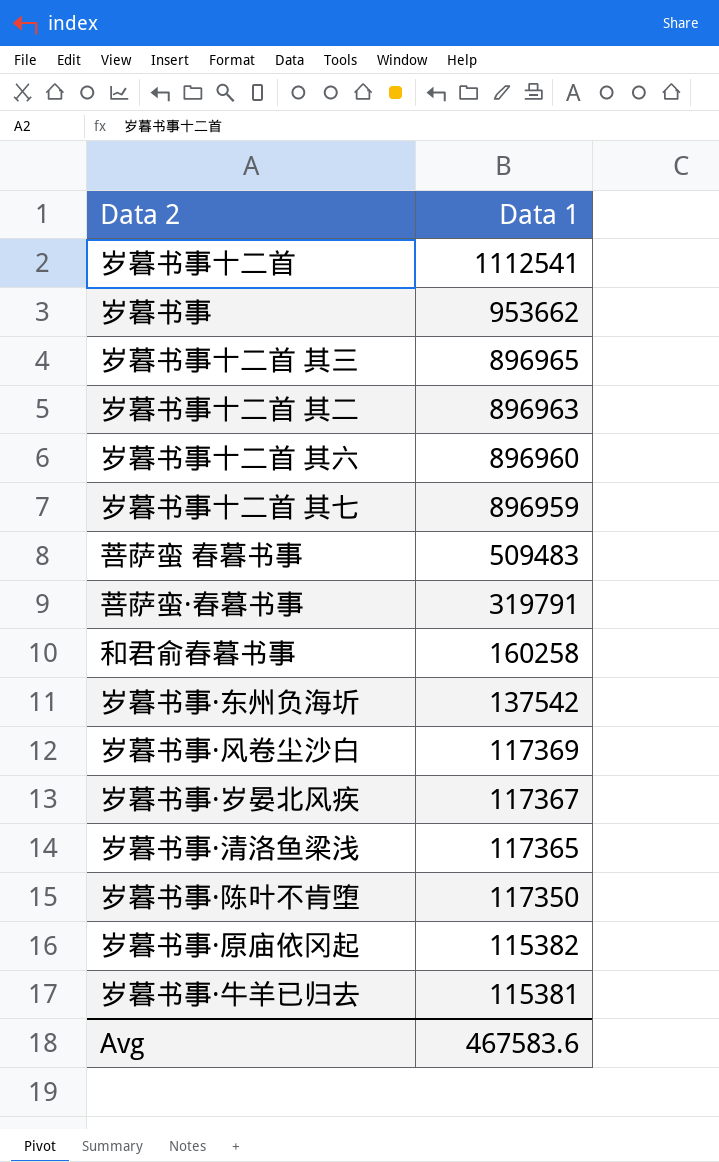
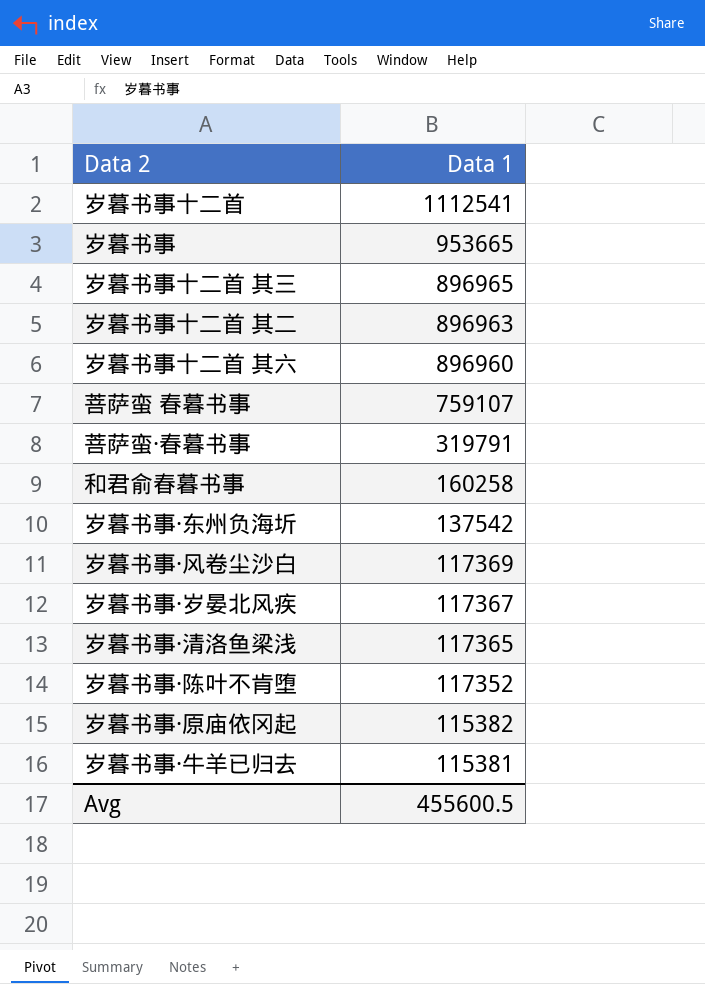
row 岁暮书事十二首 其七: 896959 -> none
岁暮书事 | Data 1: 953662 -> 953665
菩萨蛮 春暮书事 | Data 1: 509483 -> 759107
岁暮书事·陈叶不肯堕 | Data 1: 117350 -> 117352
Avg | Data 1: 467583.6 -> 455600.5

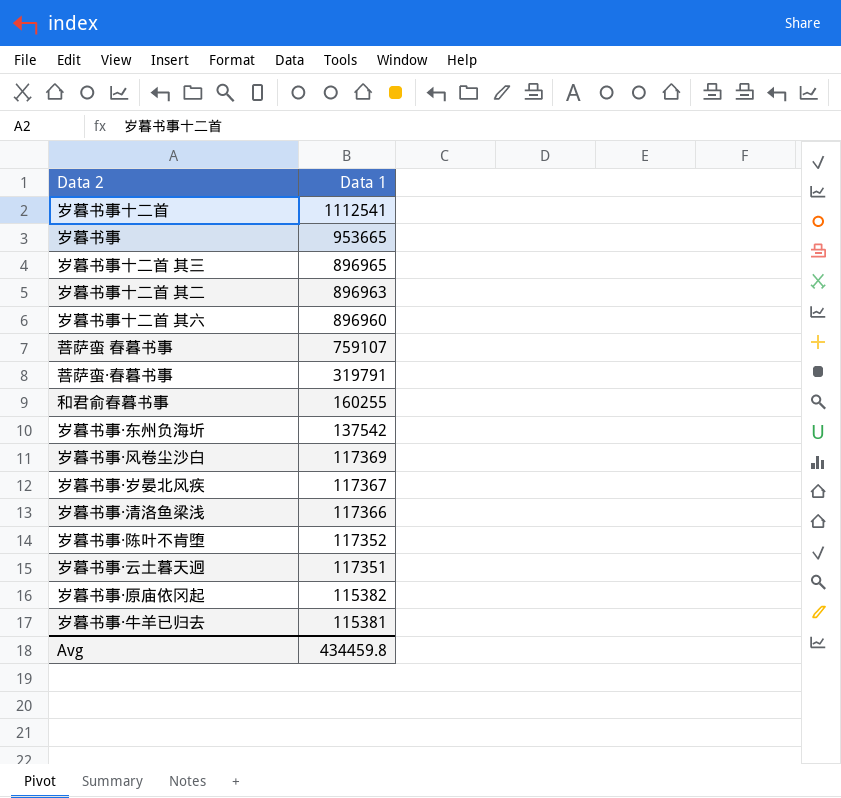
和君俞春暮书事 | Data 1: 160258 -> 160255
岁暮书事·清洛鱼梁浅 | Data 1: 117365 -> 117366
row 岁暮书事·云土暮天迥: none -> 117351
Avg | Data 1: 455600.5 -> 434459.8

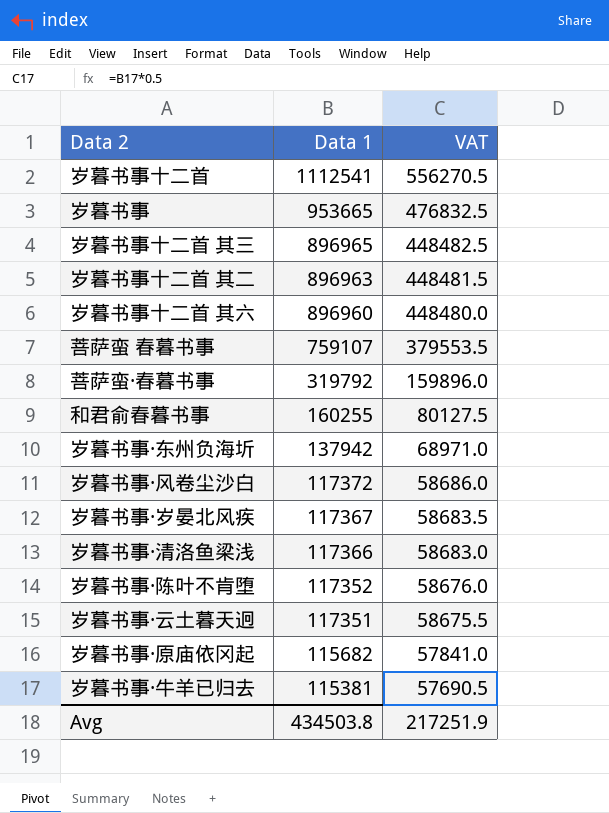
column VAT | formula: none -> [Data 1] * 0.5
菩萨蛮·春暮书事 | Data 1: 319791 -> 319792
岁暮书事·东州负海圻 | Data 1: 137542 -> 137942
岁暮书事·风卷尘沙白 | Data 1: 117369 -> 117372
岁暮书事·原庙依冈起 | Data 1: 115382 -> 115682
Avg | Data 1: 434459.8 -> 434503.8

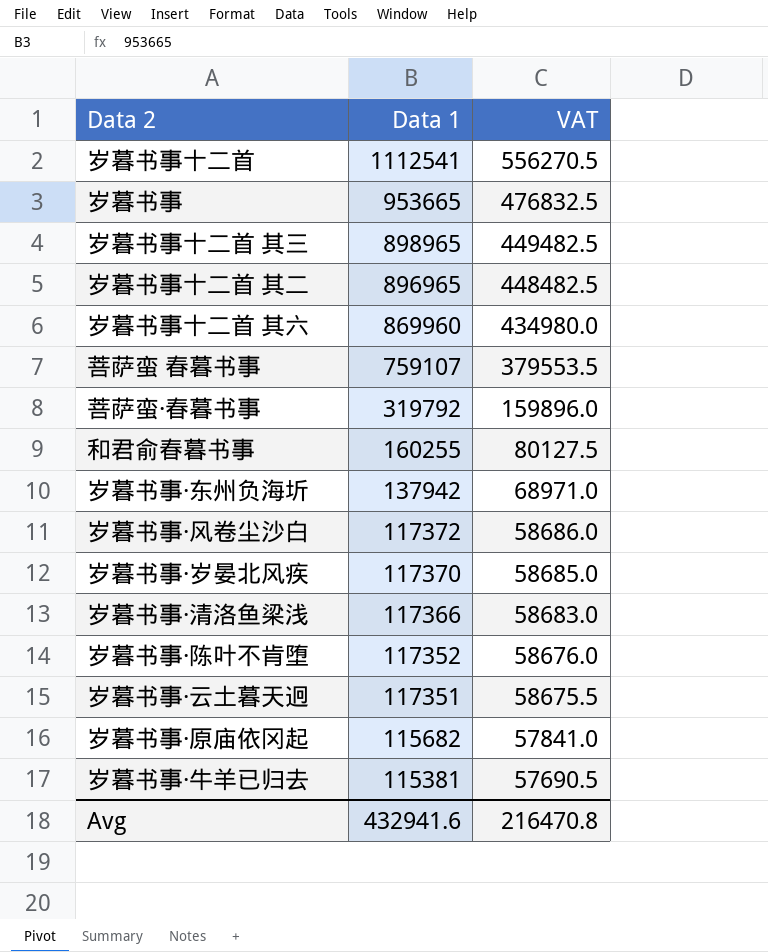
岁暮书事十二首 其三 | Data 1: 896965 -> 898965
岁暮书事十二首 其三 | VAT: 448482.5 -> 449482.5
岁暮书事十二首 其二 | Data 1: 896963 -> 896965
岁暮书事十二首 其二 | VAT: 448481.5 -> 448482.5
岁暮书事十二首 其六 | Data 1: 896960 -> 869960
岁暮书事十二首 其六 | VAT: 448480.0 -> 434980.0
岁暮书事·岁晏北风疾 | Data 1: 117367 -> 117370
岁暮书事·岁晏北风疾 | VAT: 58683.5 -> 58685.0
Avg | Data 1: 434503.8 -> 432941.6
Avg | VAT: 217251.9 -> 216470.8

